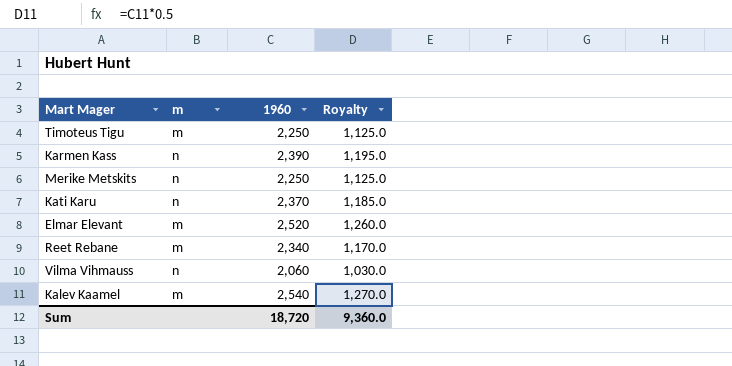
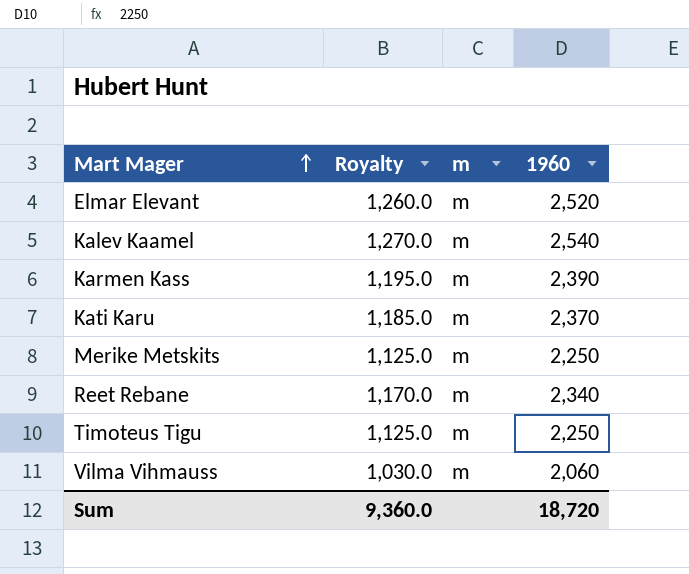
row order: none -> Mart Mager ascending
column Royalty | position: 4 -> 2
Karmen Kass | m: n -> m
Kati Karu | m: n -> m
Merike Metskits | m: n -> m
Vilma Vihmauss | m: n -> m

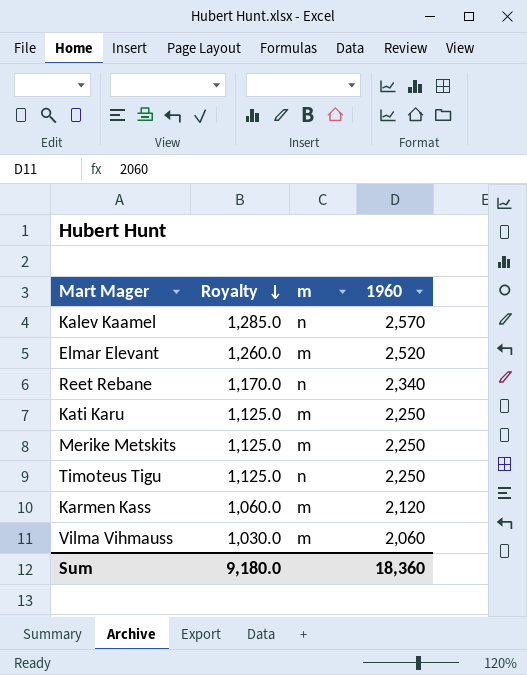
row order: Mart Mager ascending -> Royalty descending
Kalev Kaamel | Royalty: 1,270.0 -> 1,285.0
Kalev Kaamel | m: m -> n
Kalev Kaamel | 1960: 2,540 -> 2,570
Reet Rebane | m: m -> n
Kati Karu | Royalty: 1,185.0 -> 1,125.0
Kati Karu | 1960: 2,370 -> 2,250
Timoteus Tigu | m: m -> n
Karmen Kass | Royalty: 1,195.0 -> 1,060.0
Karmen Kass | 1960: 2,390 -> 2,120
Sum | Royalty: 9,360.0 -> 9,180.0
Sum | 1960: 18,720 -> 18,360

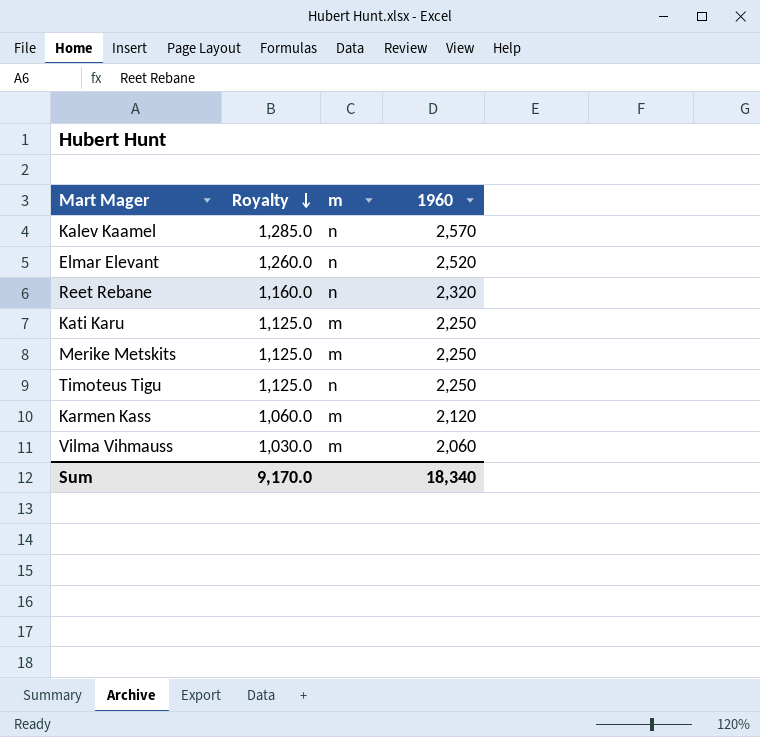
Elmar Elevant | m: m -> n
Reet Rebane | Royalty: 1,170.0 -> 1,160.0
Reet Rebane | 1960: 2,340 -> 2,320
Sum | Royalty: 9,180.0 -> 9,170.0
Sum | 1960: 18,360 -> 18,340

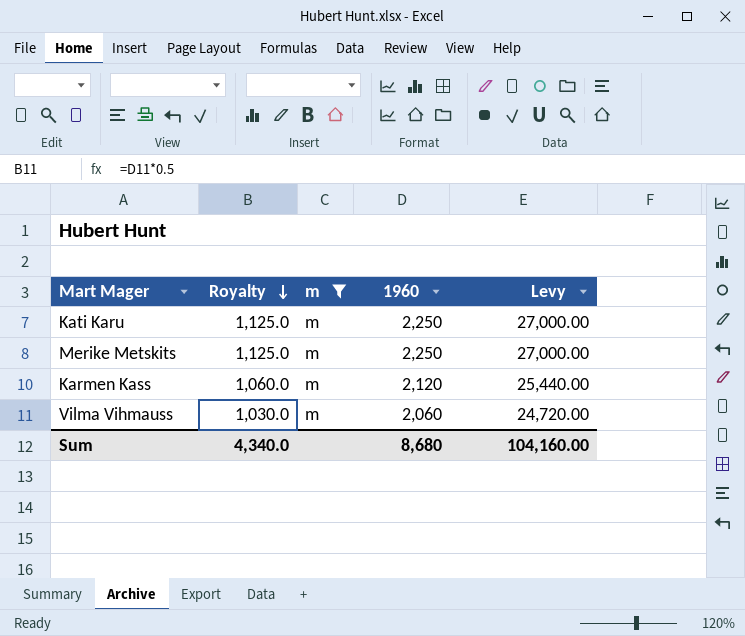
filter: none -> m = m
column Levy | formula: none -> [1960] * 12
Sum | Royalty: 9,170.0 -> 4,340.0
Sum | 1960: 18,340 -> 8,680

